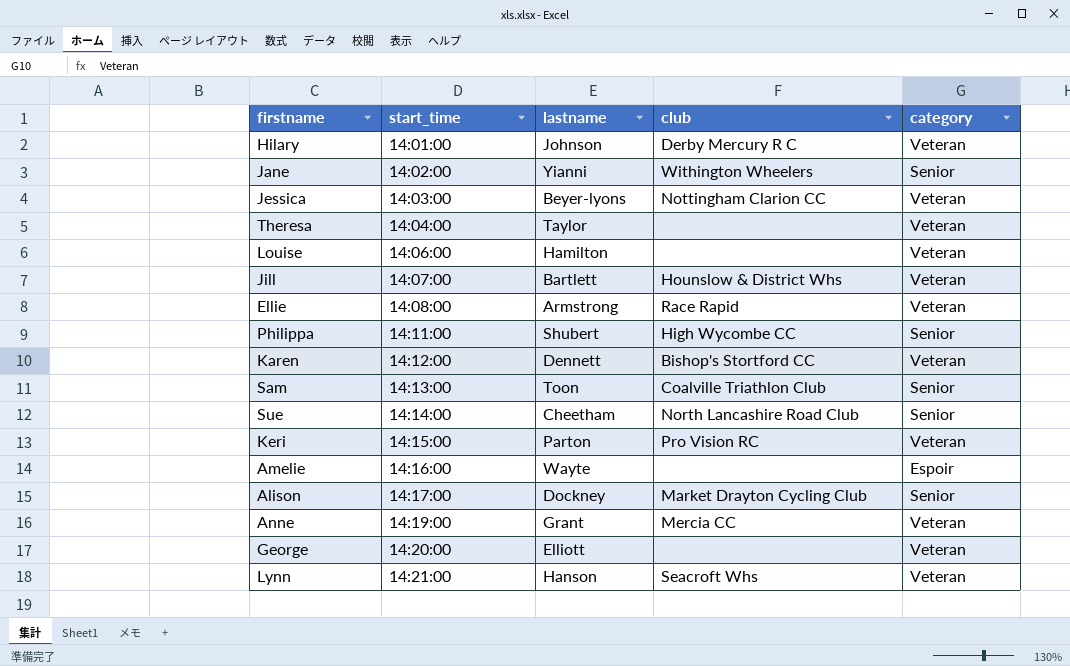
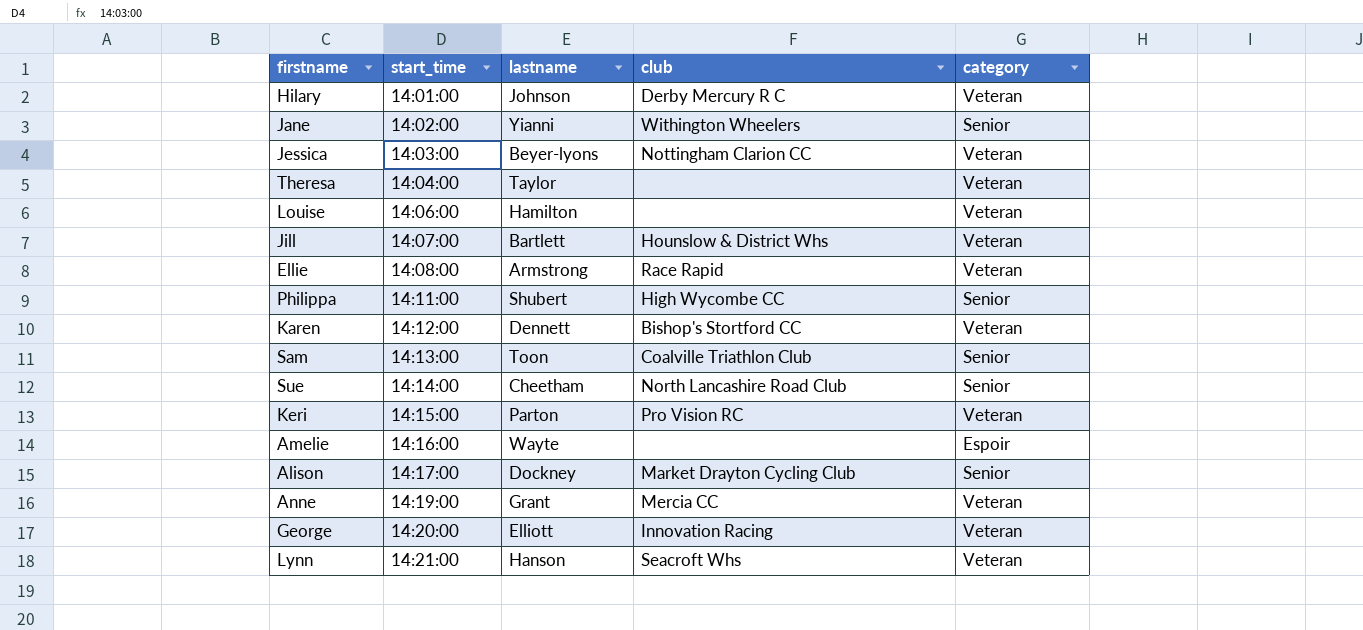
George | club: none -> Innovation Racing

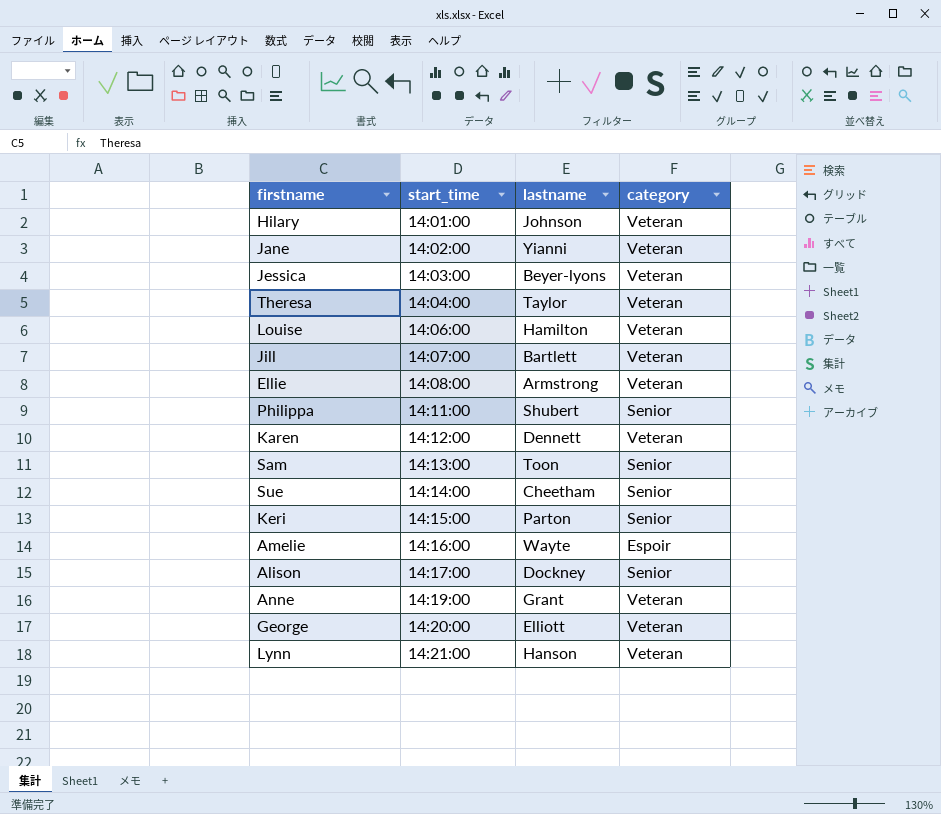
column club | position: 4 -> none
Jane | category: Senior -> Veteran
Keri | category: Veteran -> Senior

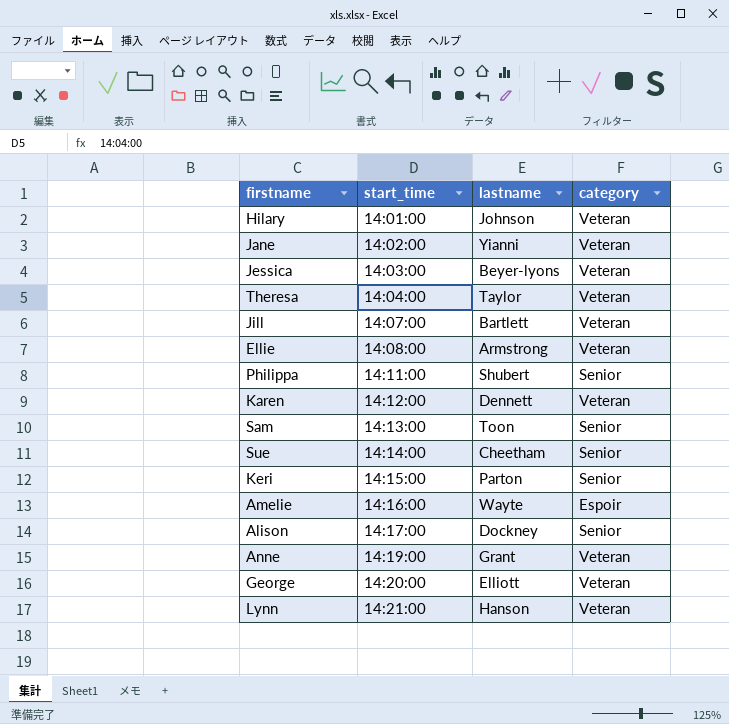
row Louise: 14:06:00 | Hamilton | Veteran -> none

